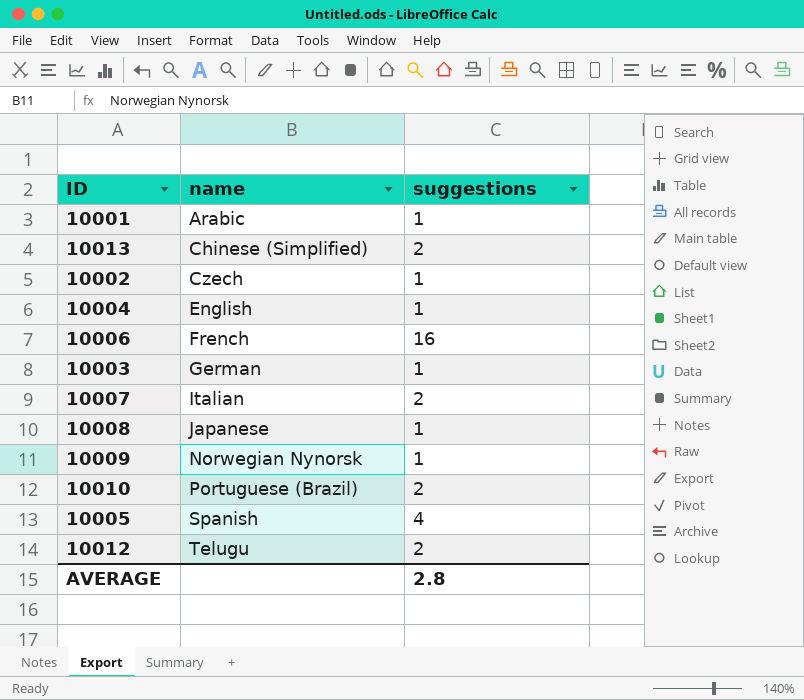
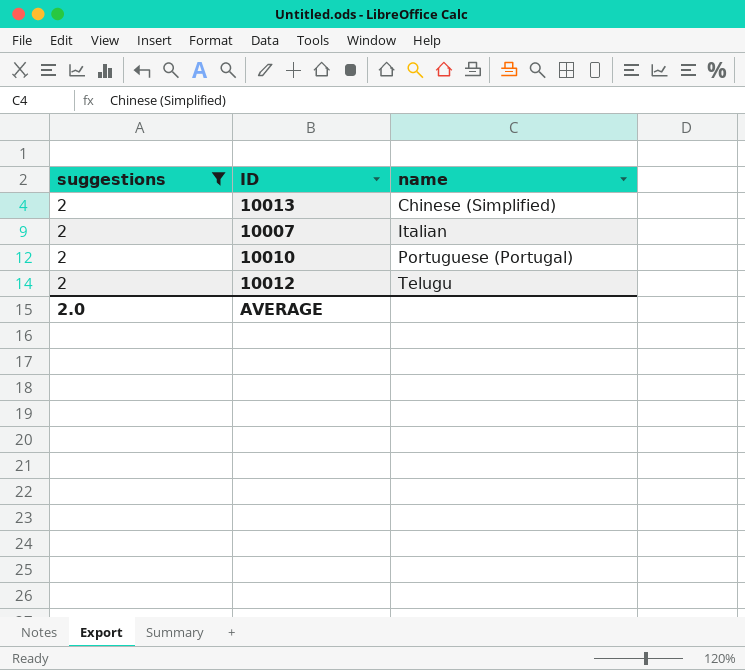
filter: none -> suggestions = 2
column suggestions | position: 3 -> 1
10010 | name: Portuguese (Brazil) -> Portuguese (Portugal)
AVERAGE | suggestions: 2.8 -> 2.0

